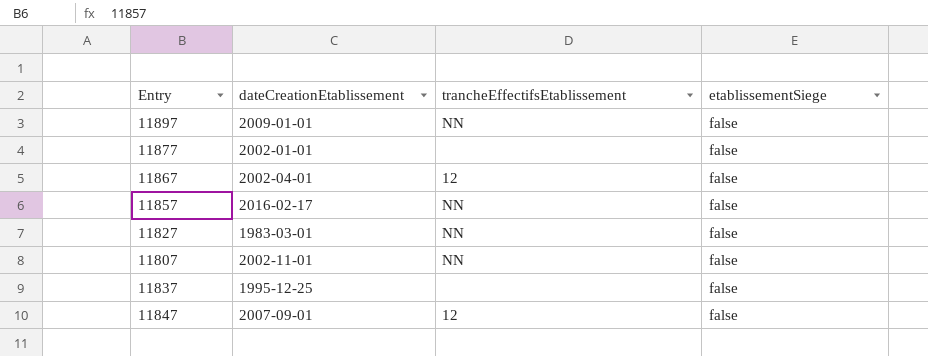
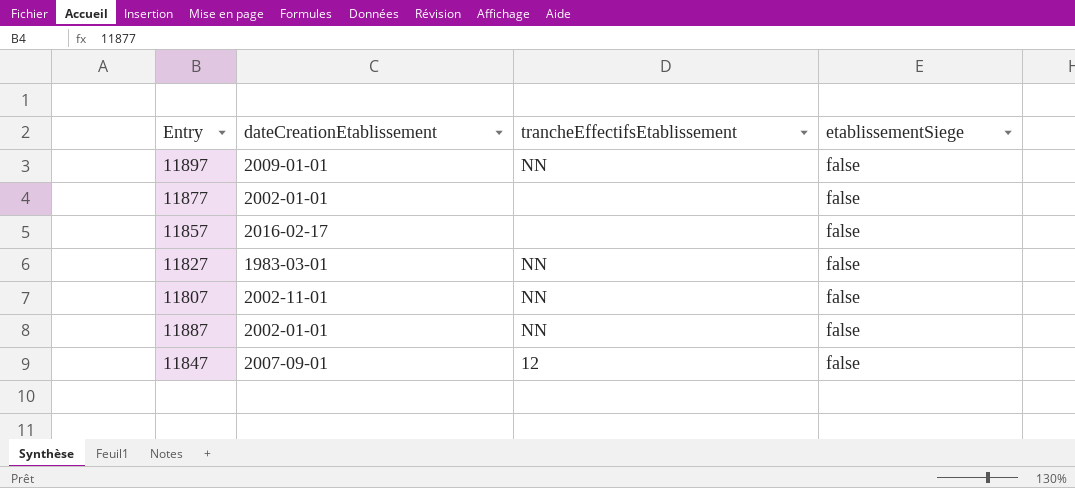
row 11867: 2002-04-01 | 12 | false -> none
row 11837: 1995-12-25 | none | false -> none
11857 | trancheEffectifsEtablissement: NN -> none
row 11887: none -> 2002-01-01 | NN | false

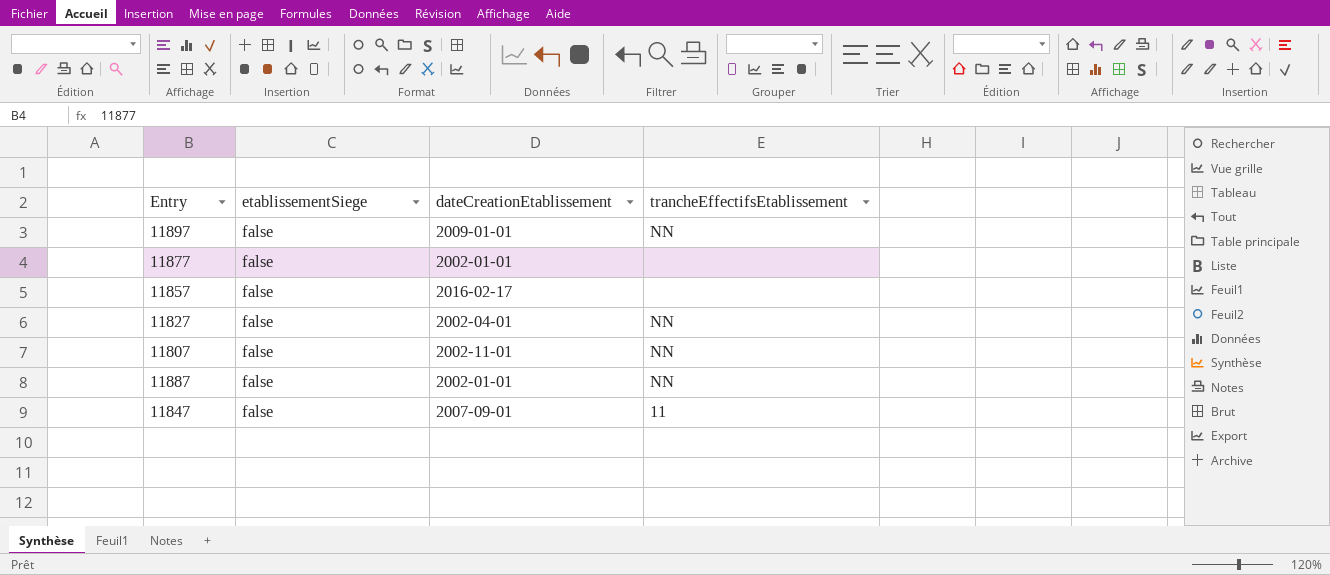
column etablissementSiege | position: 4 -> 2
11827 | dateCreationEtablissement: 1983-03-01 -> 2002-04-01
11847 | trancheEffectifsEtablissement: 12 -> 11

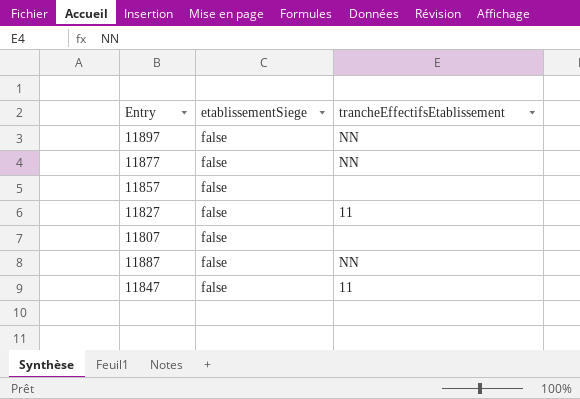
column dateCreationEtablissement | position: 3 -> none
11877 | trancheEffectifsEtablissement: none -> NN
11827 | trancheEffectifsEtablissement: NN -> 11
11807 | trancheEffectifsEtablissement: NN -> none

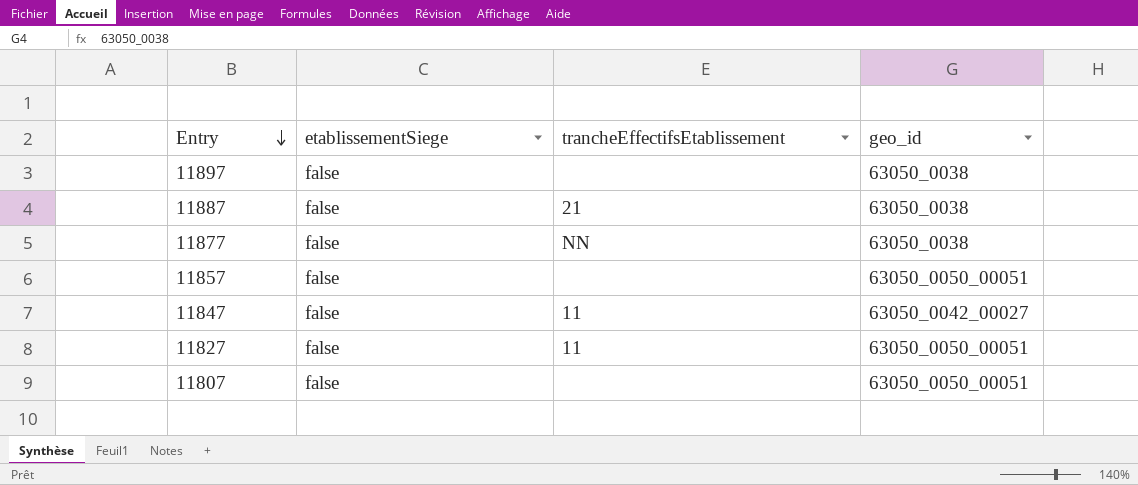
row order: none -> Entry descending
column geo_id | position: none -> 4
11897 | trancheEffectifsEtablissement: NN -> none
11887 | trancheEffectifsEtablissement: NN -> 21

